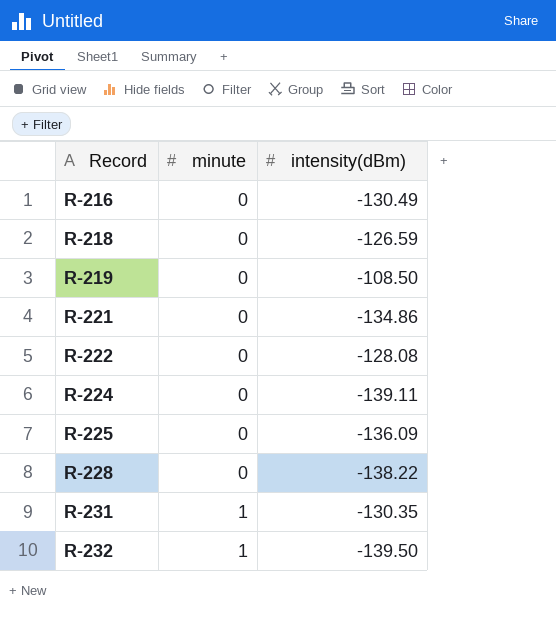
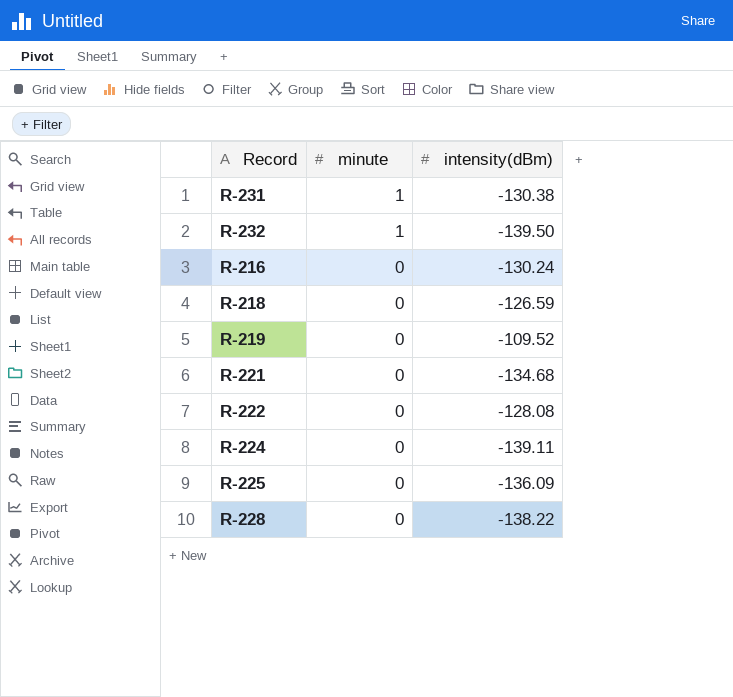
row order: Record ascending -> minute descending
R-231 | intensity(dBm): -130.35 -> -130.38
R-216 | intensity(dBm): -130.49 -> -130.24
R-219 | intensity(dBm): -108.50 -> -109.52
R-221 | intensity(dBm): -134.86 -> -134.68

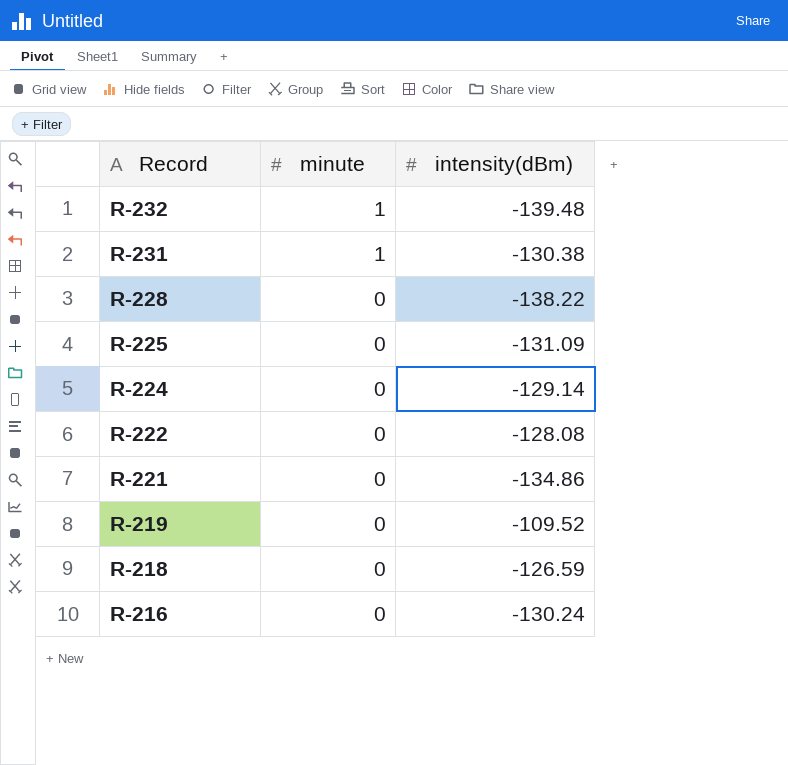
row order: minute descending -> Record descending
R-232 | intensity(dBm): -139.50 -> -139.48
R-225 | intensity(dBm): -136.09 -> -131.09
R-224 | intensity(dBm): -139.11 -> -129.14
R-221 | intensity(dBm): -134.68 -> -134.86

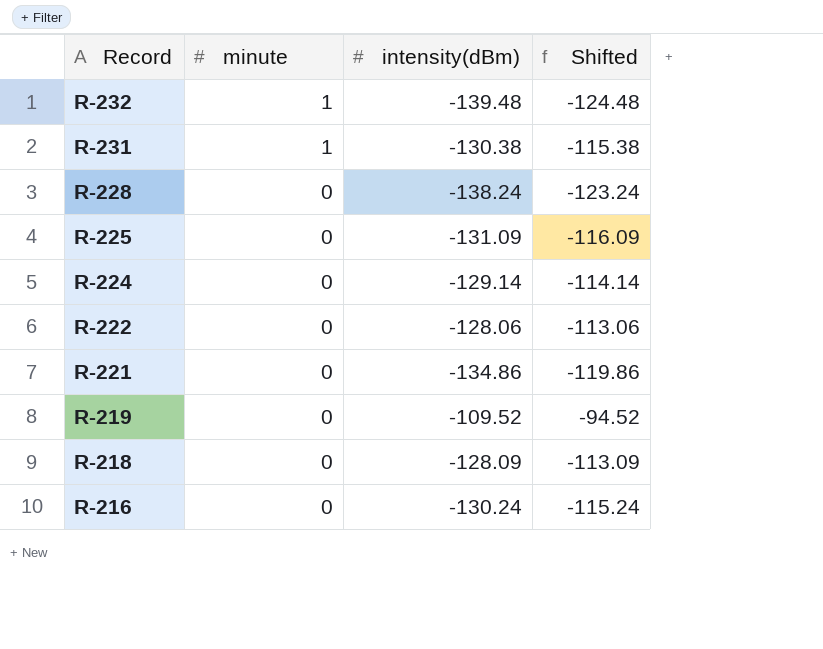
column Shifted | formula: none -> [intensity(dBm)] + 15
R-228 | intensity(dBm): -138.22 -> -138.24
R-222 | intensity(dBm): -128.08 -> -128.06
R-218 | intensity(dBm): -126.59 -> -128.09

